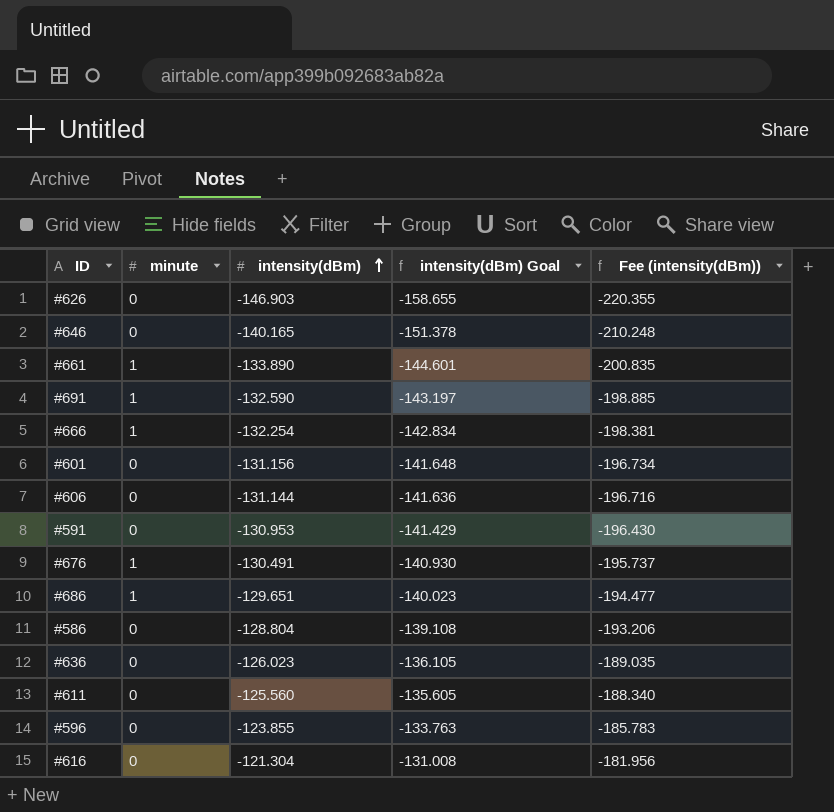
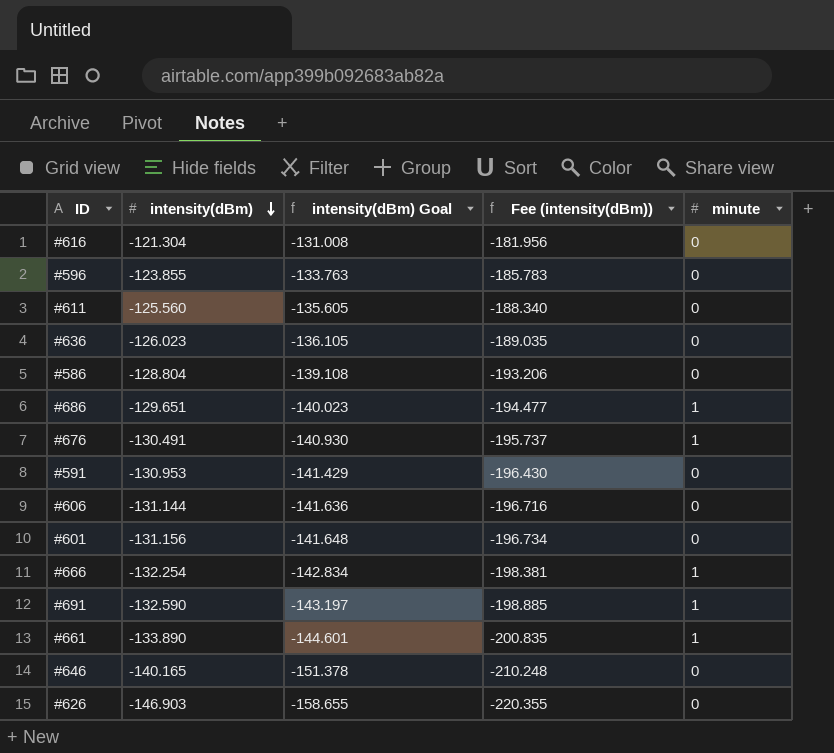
row order: intensity(dBm) ascending -> intensity(dBm) descending
column minute | position: 2 -> 5

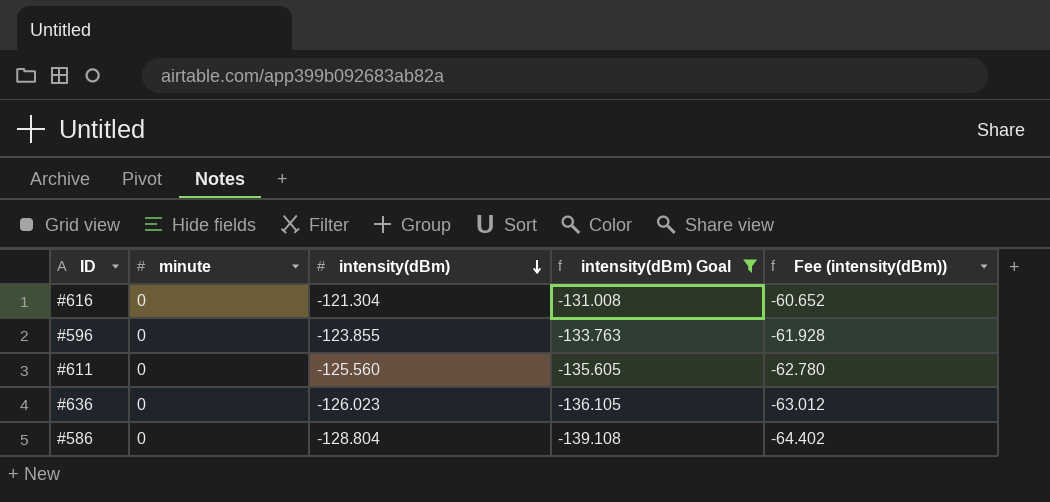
filter: none -> intensity(dBm) Goal >= -139.108
column minute | position: 5 -> 2
column Fee (intensity(dBm)) | formula: [intensity(dBm)] * 1.5 -> [intensity(dBm)] * 0.5

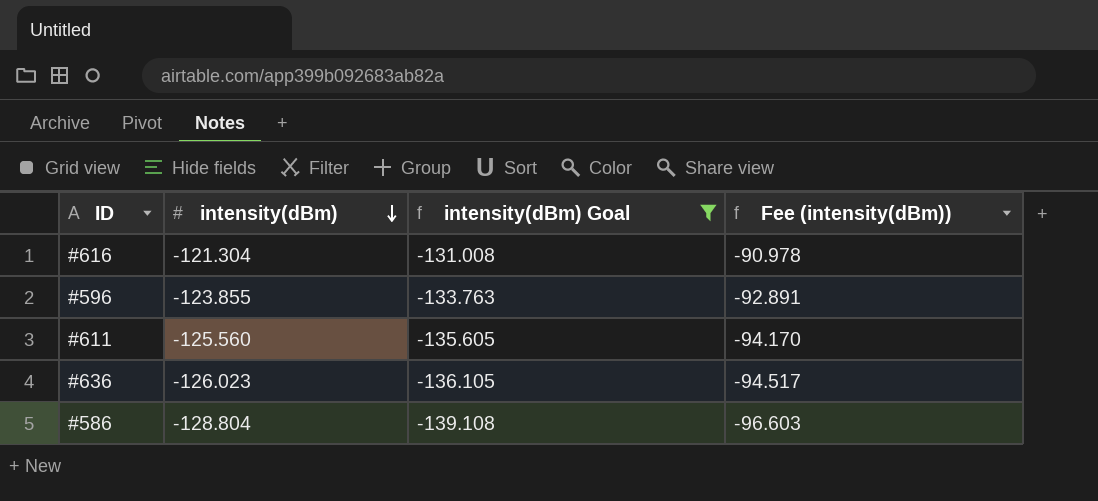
column minute | position: 2 -> none
column Fee (intensity(dBm)) | formula: [intensity(dBm)] * 0.5 -> [intensity(dBm)] * 0.75

